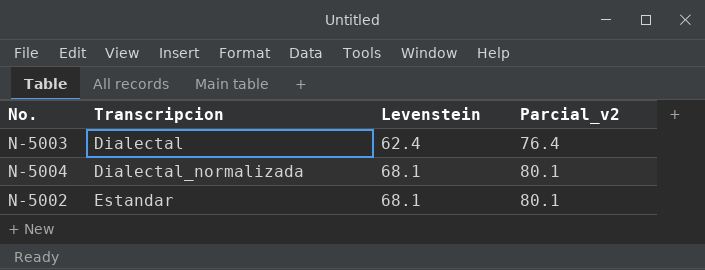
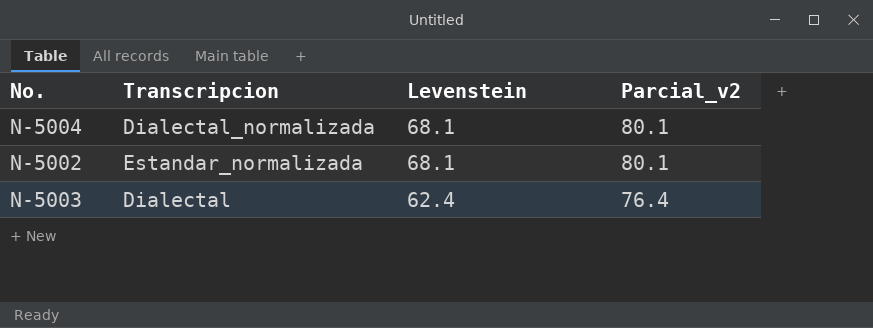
row order: Transcripcion ascending -> Levenstein descending
N-5002 | Transcripcion: Estandar -> Estandar_normalizada

